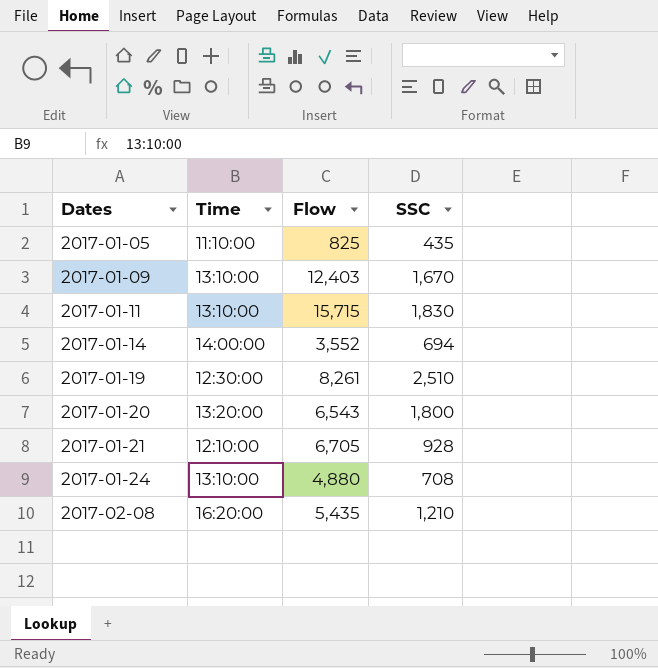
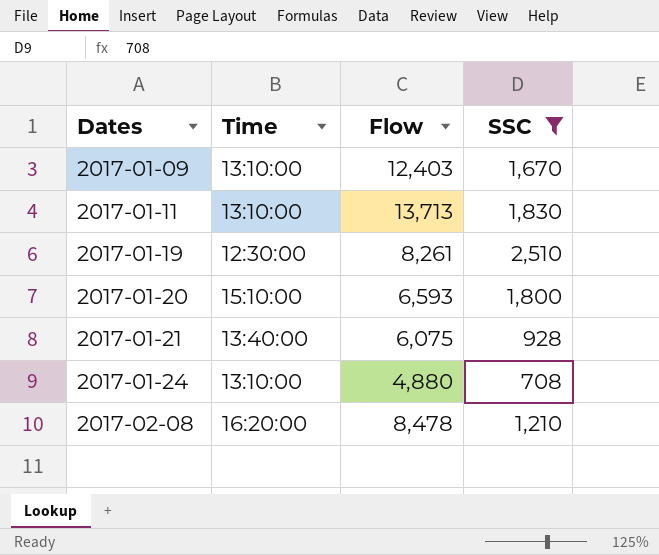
filter: none -> SSC >= 708
2017-01-11 | Flow: 15,715 -> 13,713
2017-01-20 | Time: 13:20:00 -> 15:10:00
2017-01-20 | Flow: 6,543 -> 6,593
2017-01-21 | Time: 12:10:00 -> 13:40:00
2017-01-21 | Flow: 6,705 -> 6,075
2017-02-08 | Flow: 5,435 -> 8,478

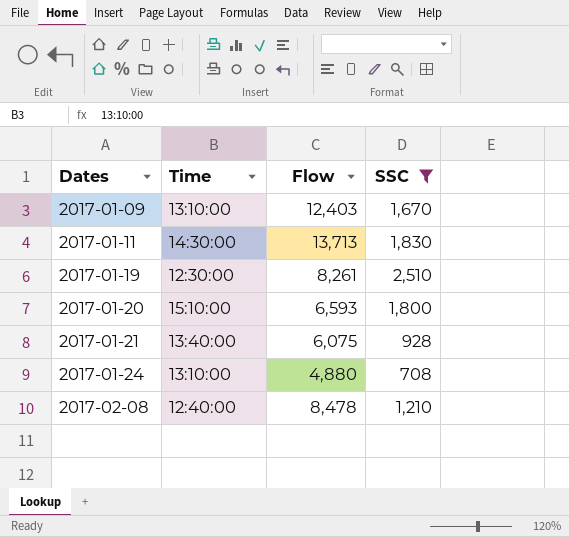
2017-01-11 | Time: 13:10:00 -> 14:30:00
2017-02-08 | Time: 16:20:00 -> 12:40:00

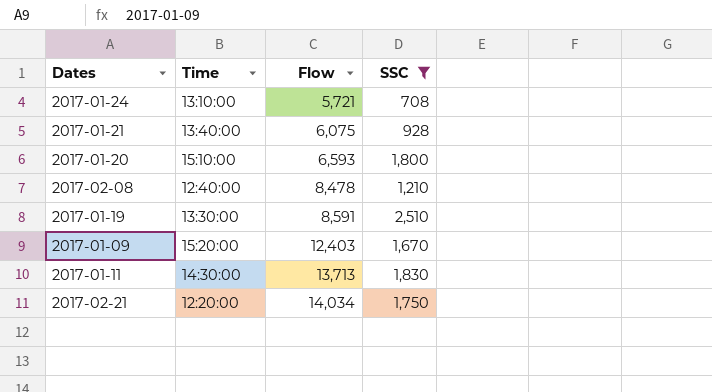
row order: Dates ascending -> Flow ascending
2017-01-24 | Flow: 4,880 -> 5,721
2017-01-19 | Time: 12:30:00 -> 13:30:00
2017-01-19 | Flow: 8,261 -> 8,591
2017-01-09 | Time: 13:10:00 -> 15:20:00
row 2017-02-21: none -> 12:20:00 | 14,034 | 1,750

